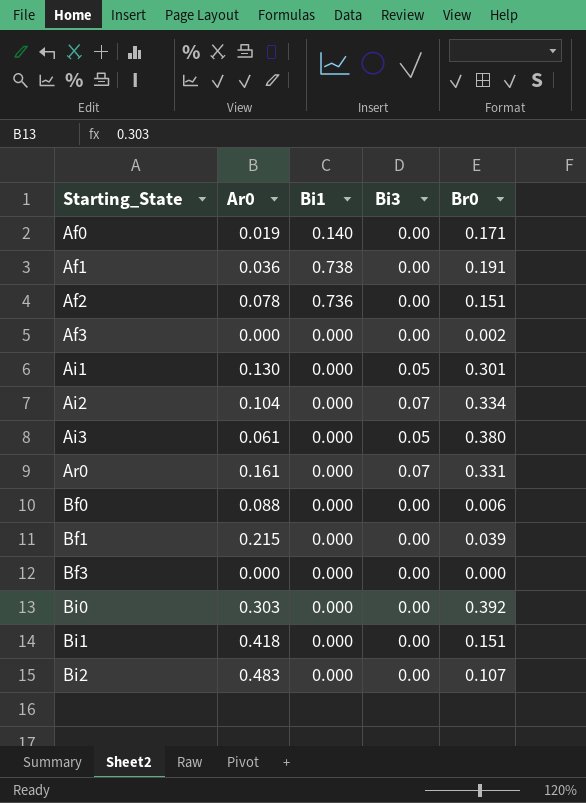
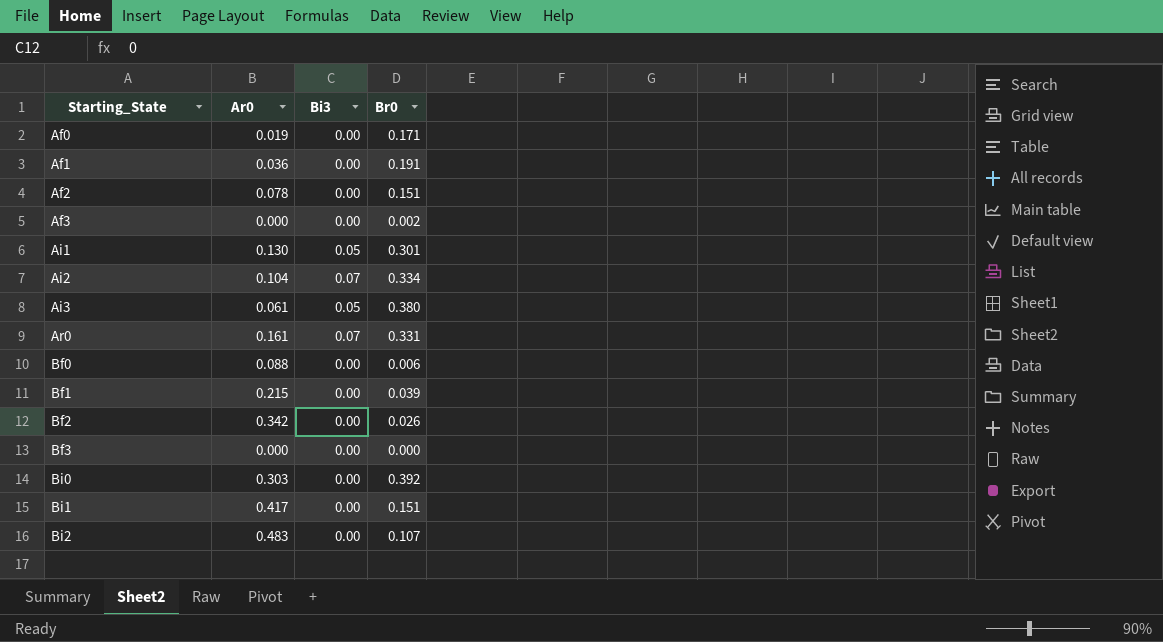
column Bi1 | position: 3 -> none
row Bf2: none -> 0.342 | 0.00 | 0.026
Bi1 | Ar0: 0.418 -> 0.417

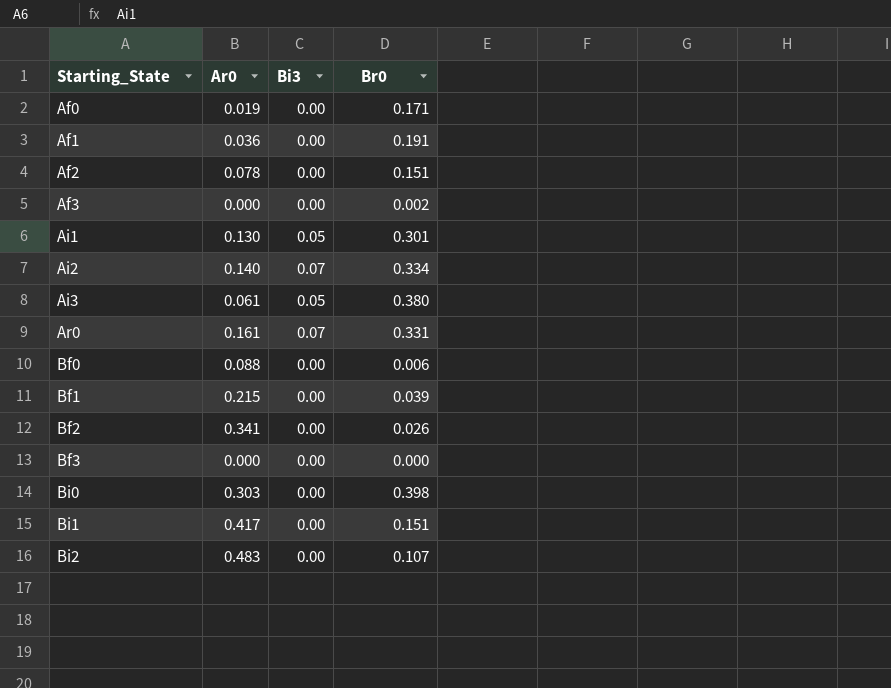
Ai2 | Ar0: 0.104 -> 0.140
Bf2 | Ar0: 0.342 -> 0.341
Bi0 | Br0: 0.392 -> 0.398

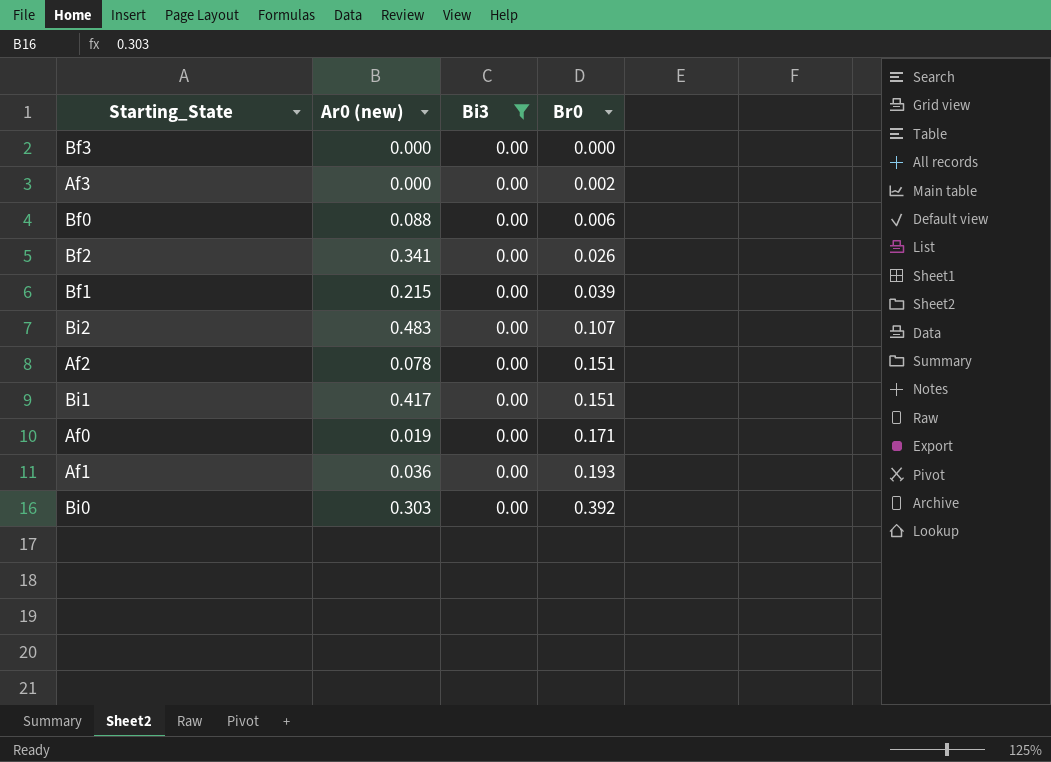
filter: none -> Bi3 = 0.00
row order: Starting_State ascending -> Br0 ascending
column name: Ar0 -> Ar0 (new)
Af1 | Br0: 0.191 -> 0.193
Bi0 | Br0: 0.398 -> 0.392

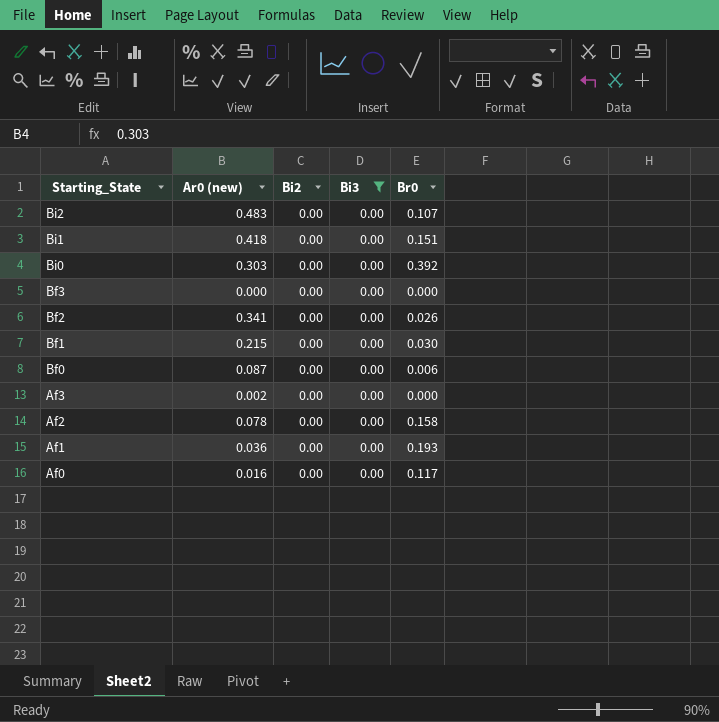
row order: Br0 ascending -> Starting_State descending
column Bi2 | position: none -> 3
Bi1 | Ar0 (new): 0.417 -> 0.418
Bf1 | Br0: 0.039 -> 0.030
Bf0 | Ar0 (new): 0.088 -> 0.087
Af3 | Ar0 (new): 0.000 -> 0.002
Af3 | Br0: 0.002 -> 0.000
Af2 | Br0: 0.151 -> 0.158
Af0 | Ar0 (new): 0.019 -> 0.016
Af0 | Br0: 0.171 -> 0.117

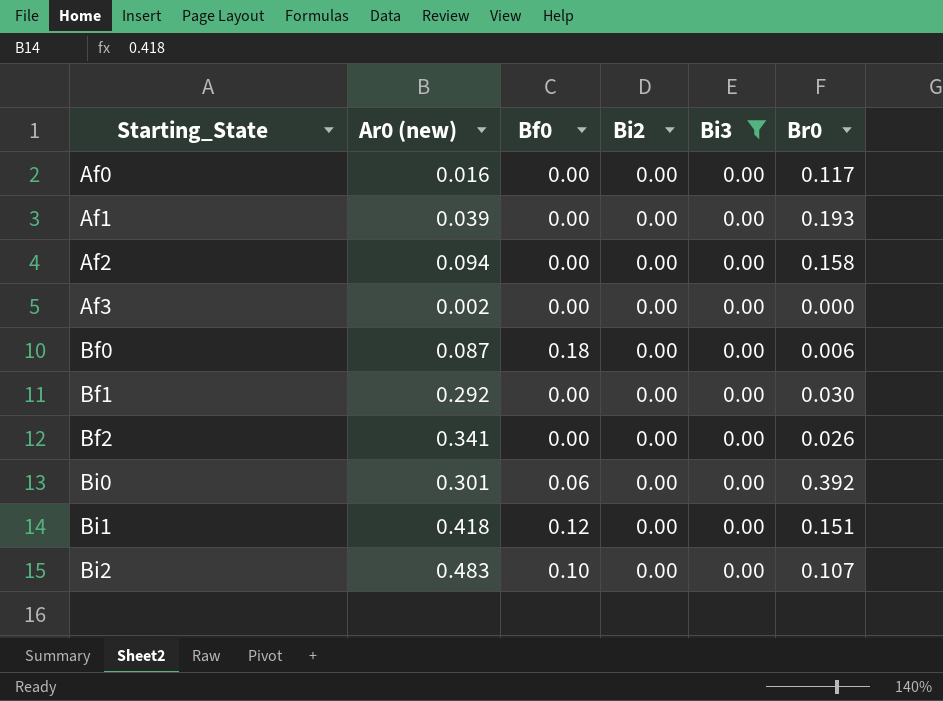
row order: Starting_State descending -> Starting_State ascending
column Bf0 | position: none -> 3
row Bf3: 0.000 | 0.00 | 0.00 | 0.000 -> none
Af1 | Ar0 (new): 0.036 -> 0.039
Af2 | Ar0 (new): 0.078 -> 0.094
Bf1 | Ar0 (new): 0.215 -> 0.292
Bi0 | Ar0 (new): 0.303 -> 0.301

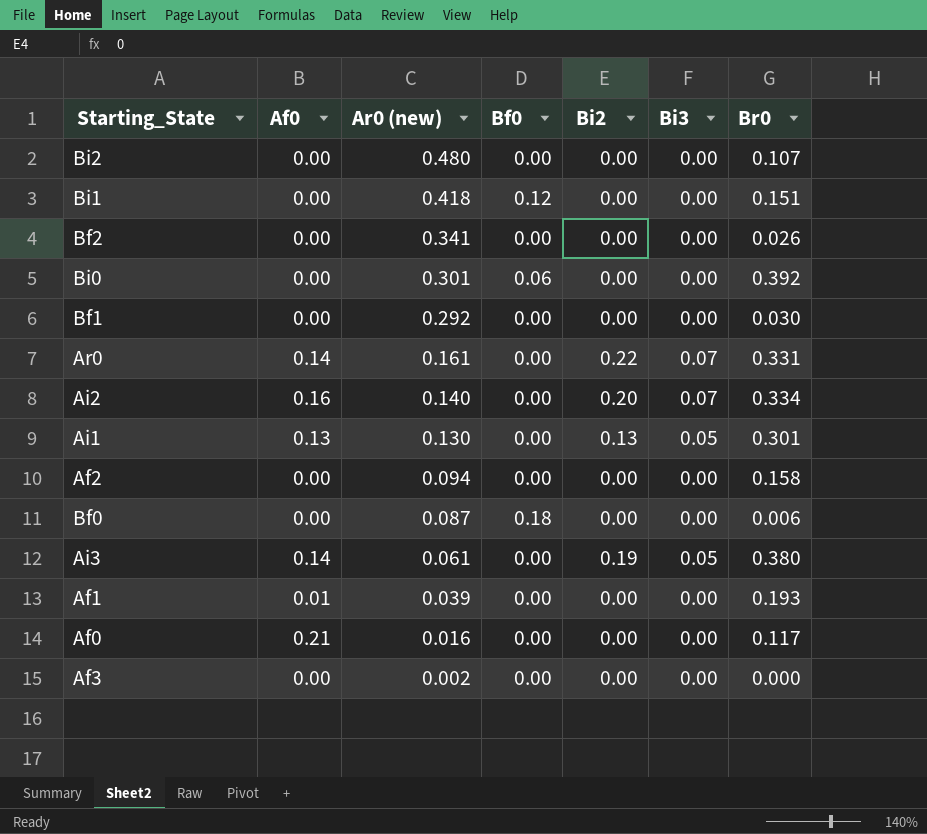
filter: Bi3 = 0.00 -> none
row order: Starting_State ascending -> Ar0 (new) descending
column Af0 | position: none -> 2
Bi2 | Ar0 (new): 0.483 -> 0.480
Bi2 | Bf0: 0.10 -> 0.00

